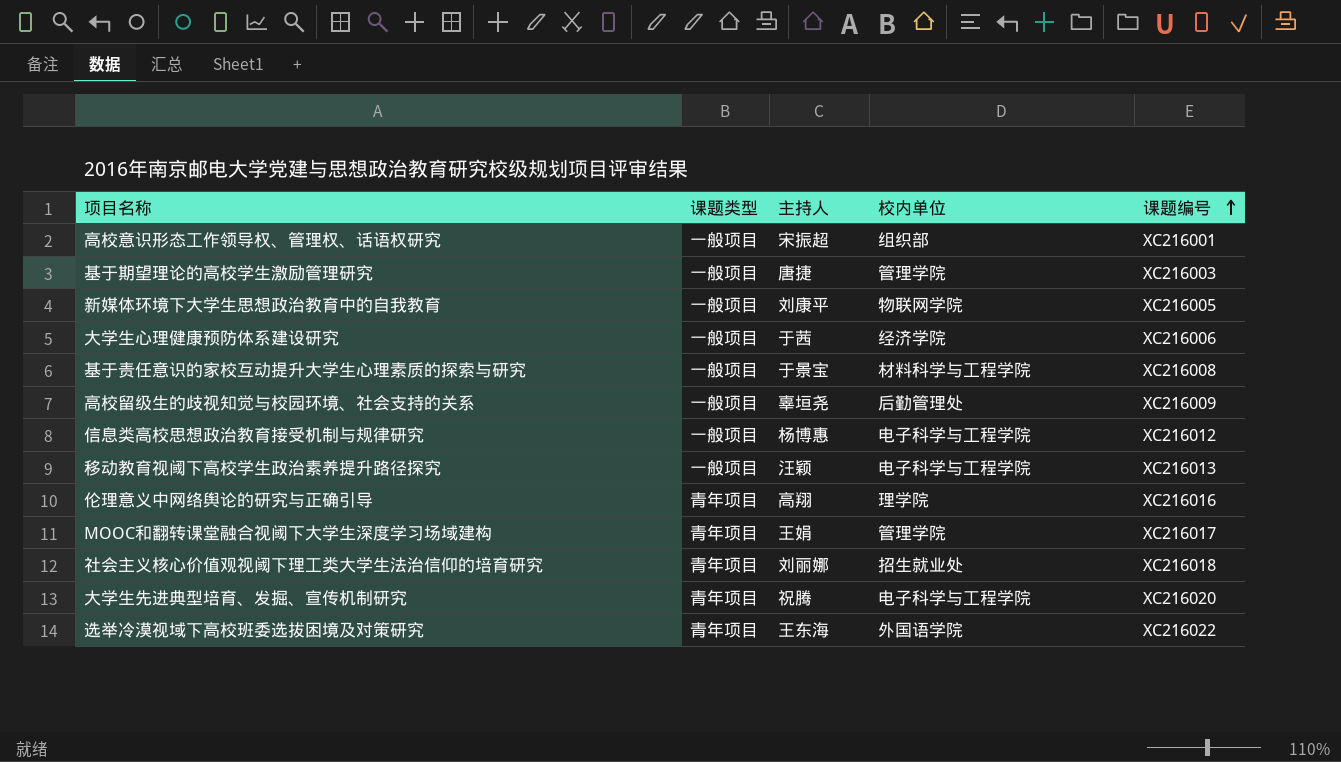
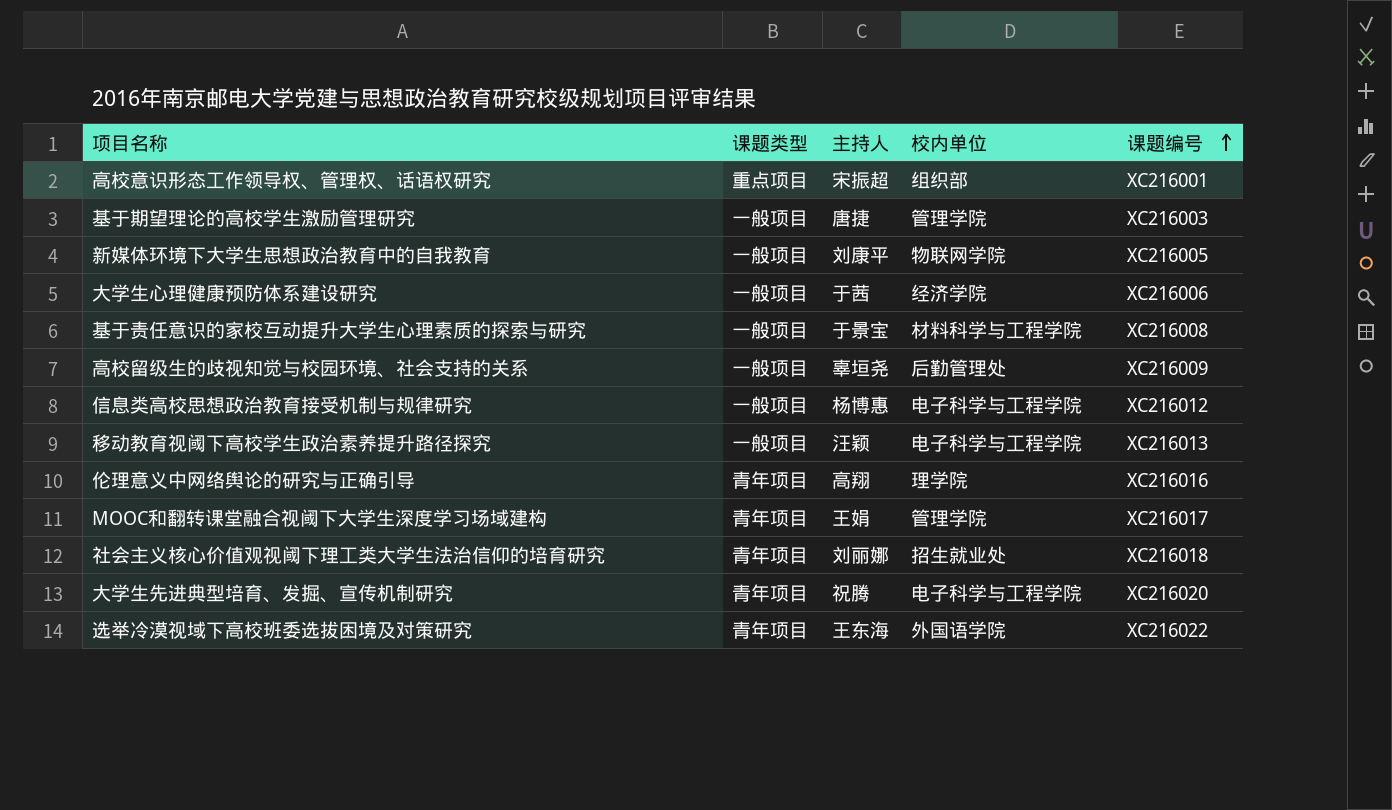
高校意识形态工作领导权、管理权、话语权研究 | 课题类型: 一般项目 -> 重点项目

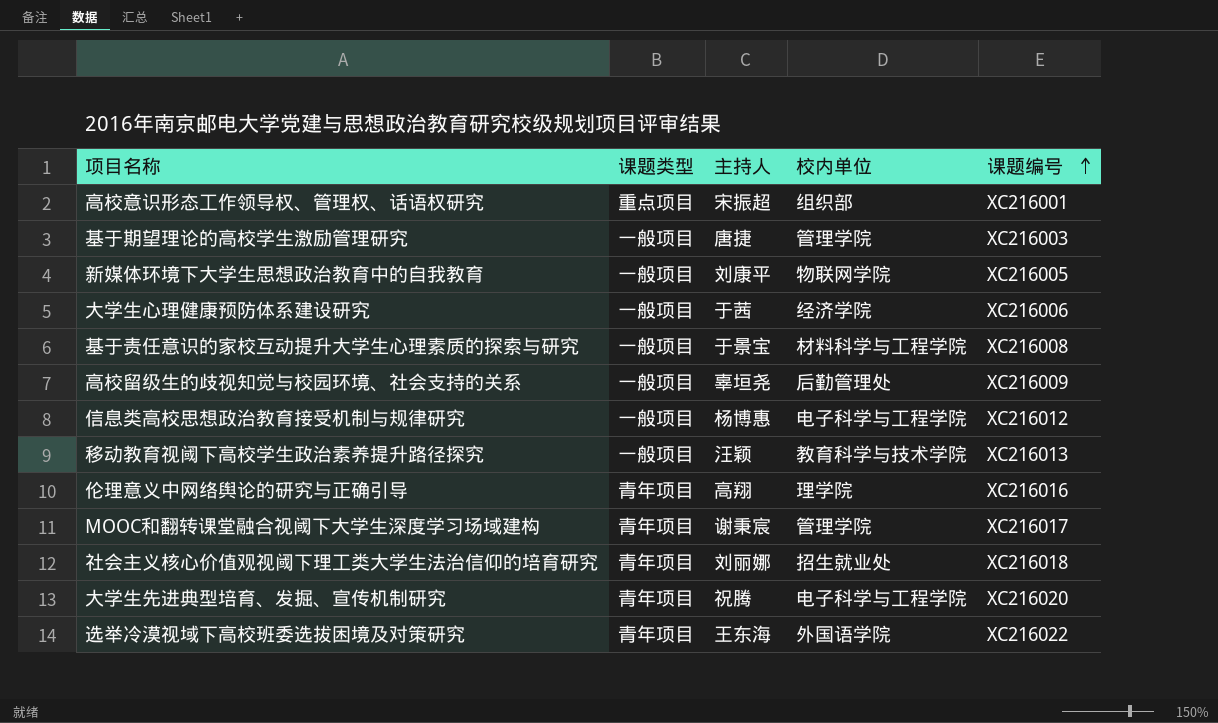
移动教育视阈下高校学生政治素养提升路径探究 | 校内单位: 电子科学与工程学院 -> 教育科学与技术学院
MOOC和翻转课堂融合视阈下大学生深度学习场域建构 | 主持人: 王娟 -> 谢秉宸

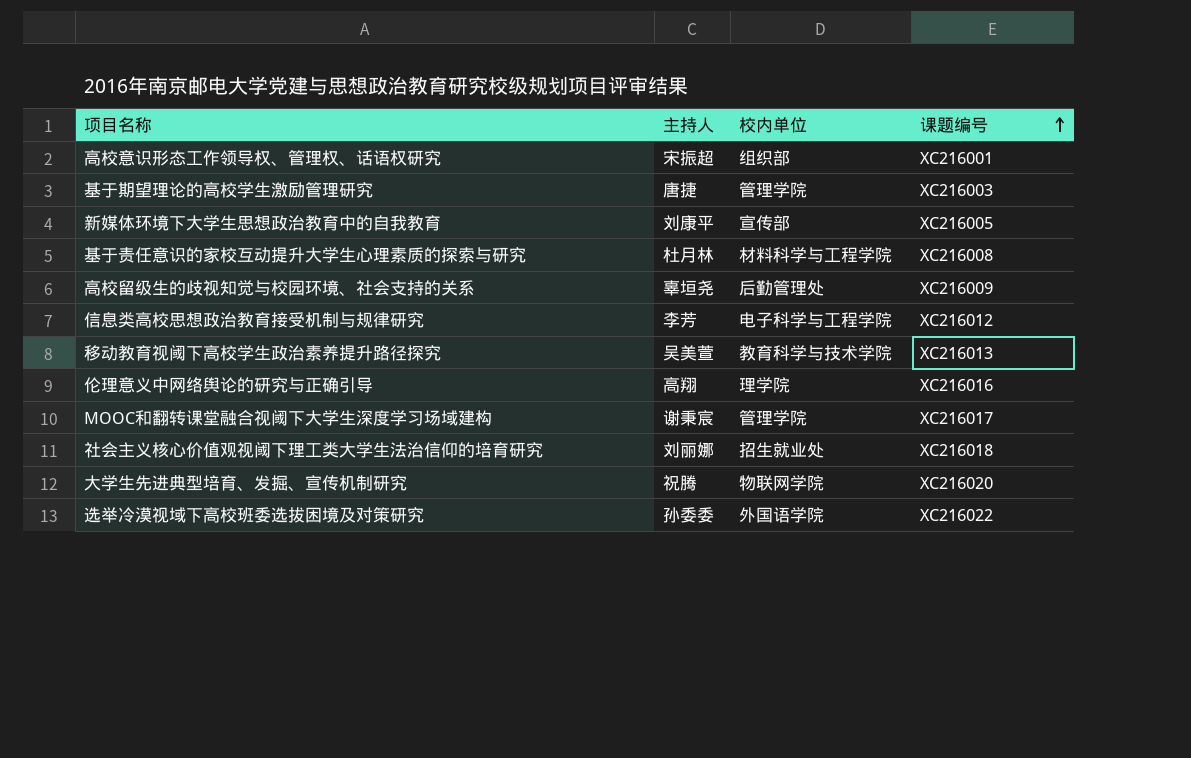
column 课题类型 | position: 2 -> none
row 大学生心理健康预防体系建设研究: 一般项目 | 于茜 | 经济学院 | XC216006 -> none
新媒体环境下大学生思想政治教育中的自我教育 | 校内单位: 物联网学院 -> 宣传部
基于责任意识的家校互动提升大学生心理素质的探索与研究 | 主持人: 于景宝 -> 杜月林
信息类高校思想政治教育接受机制与规律研究 | 主持人: 杨博惠 -> 李芳
移动教育视阈下高校学生政治素养提升路径探究 | 主持人: 汪颖 -> 吴美萱
大学生先进典型培育、发掘、宣传机制研究 | 校内单位: 电子科学与工程学院 -> 物联网学院
选举冷漠视域下高校班委选拔困境及对策研究 | 主持人: 王东海 -> 孙委委

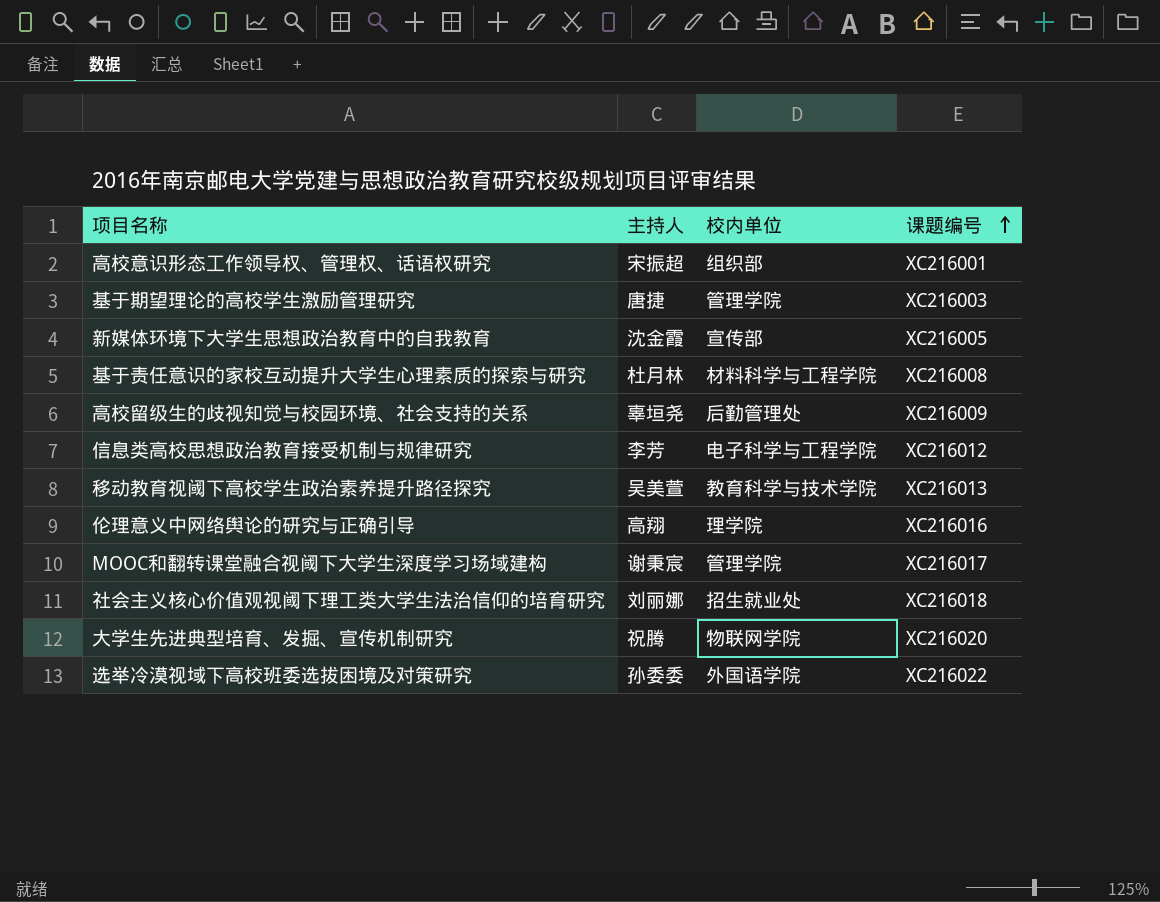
新媒体环境下大学生思想政治教育中的自我教育 | 主持人: 刘康平 -> 沈金霞

